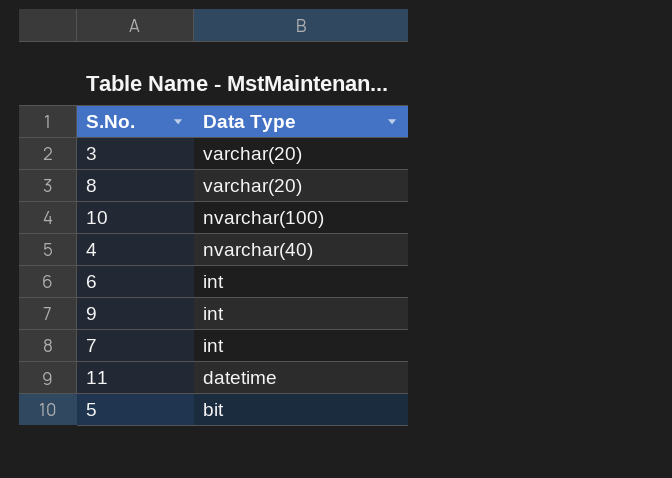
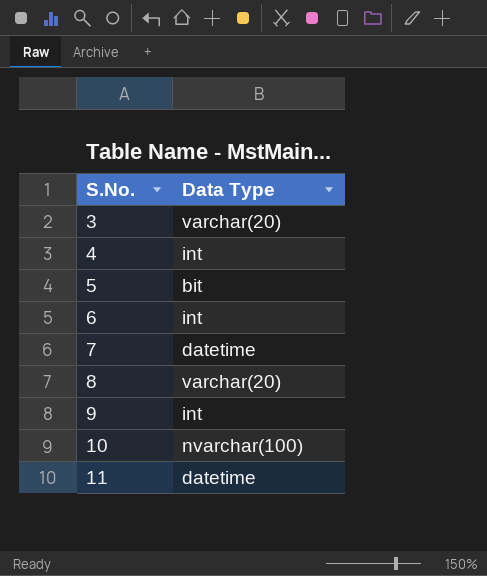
row order: Data Type descending -> S.No. ascending
4 | Data Type: nvarchar(40) -> int
7 | Data Type: int -> datetime

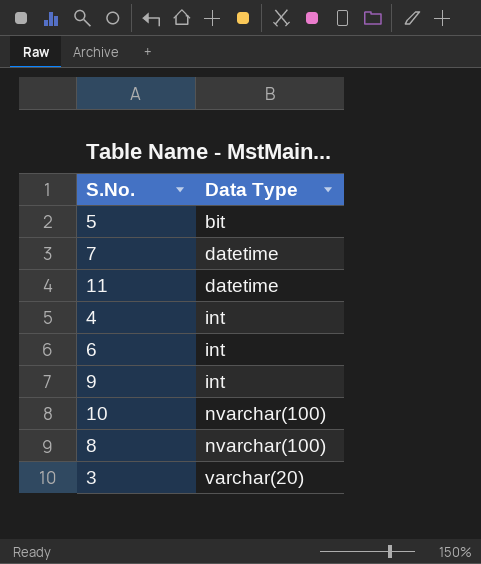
row order: S.No. ascending -> Data Type ascending
8 | Data Type: varchar(20) -> nvarchar(100)

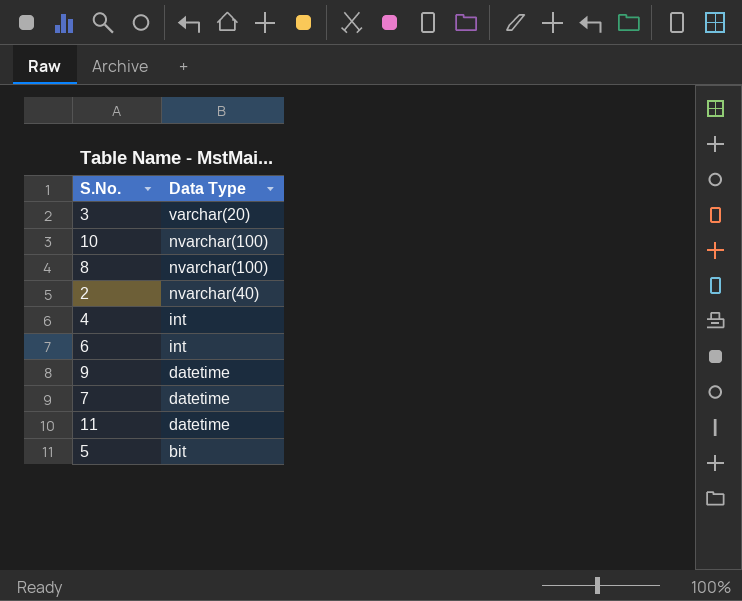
row order: Data Type ascending -> Data Type descending
row 2: none -> nvarchar(40)
9 | Data Type: int -> datetime

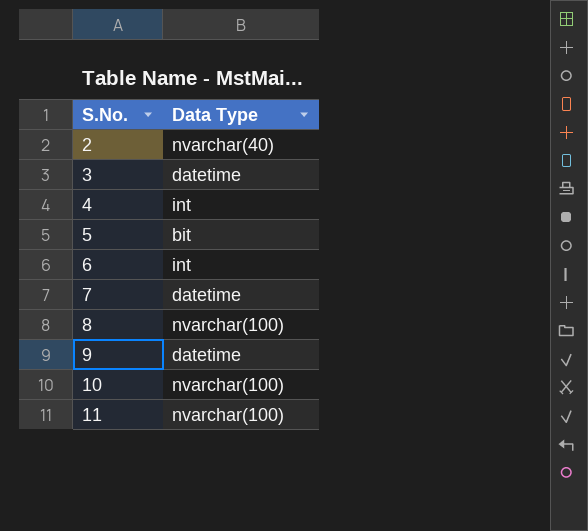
row order: Data Type descending -> S.No. ascending
3 | Data Type: varchar(20) -> datetime
11 | Data Type: datetime -> nvarchar(100)

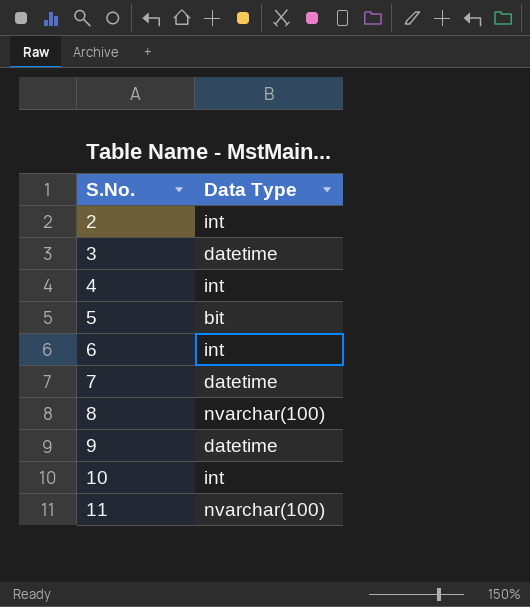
2 | Data Type: nvarchar(40) -> int
10 | Data Type: nvarchar(100) -> int

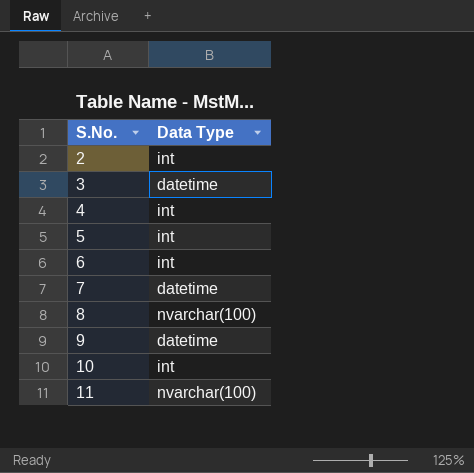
5 | Data Type: bit -> int

